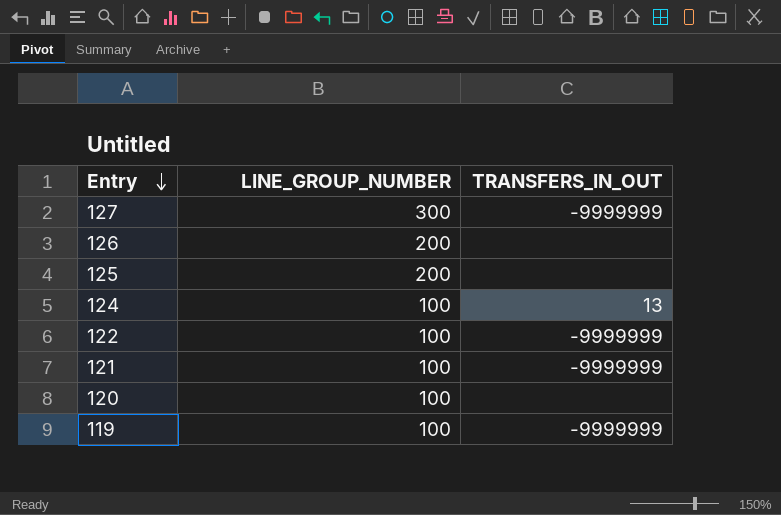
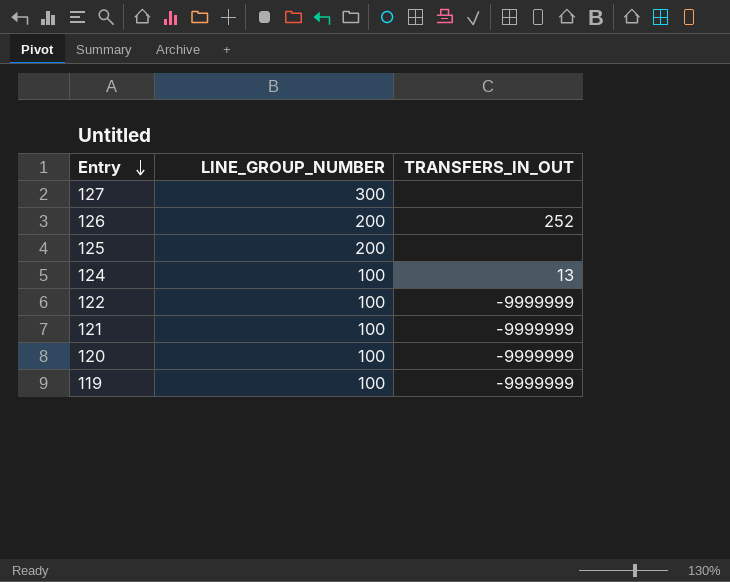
127 | TRANSFERS_IN_OUT: -9999999 -> none
126 | TRANSFERS_IN_OUT: none -> 252
120 | TRANSFERS_IN_OUT: none -> -9999999

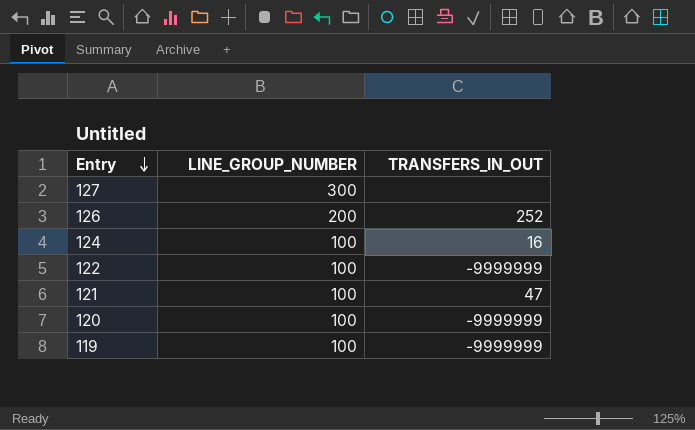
row 125: 200 | none -> none
124 | TRANSFERS_IN_OUT: 13 -> 16
121 | TRANSFERS_IN_OUT: -9999999 -> 47

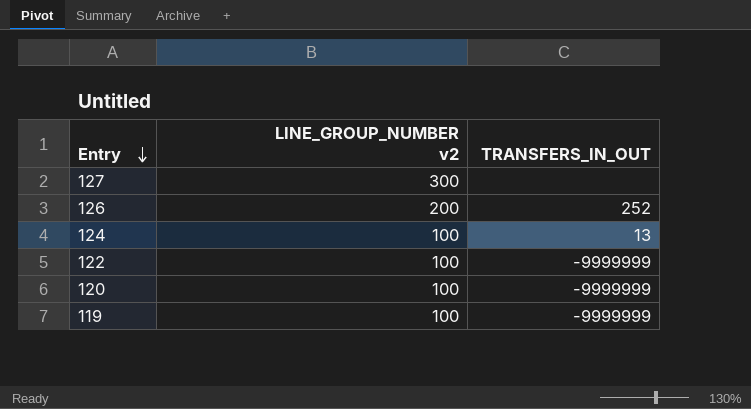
column name: LINE_GROUP_NUMBER -> LINE_GROUP_NUMBER v2
row 121: 100 | 47 -> none
124 | TRANSFERS_IN_OUT: 16 -> 13

